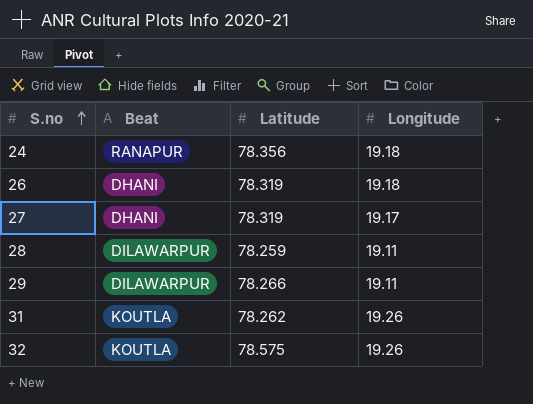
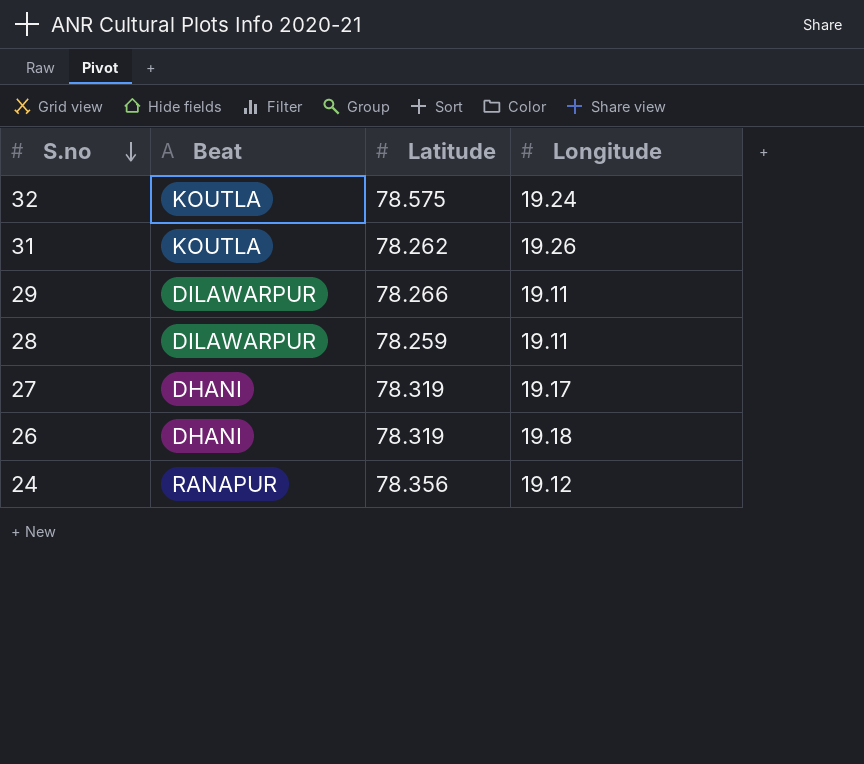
row order: S.no ascending -> S.no descending
32 | Longitude: 19.26 -> 19.24
24 | Longitude: 19.18 -> 19.12

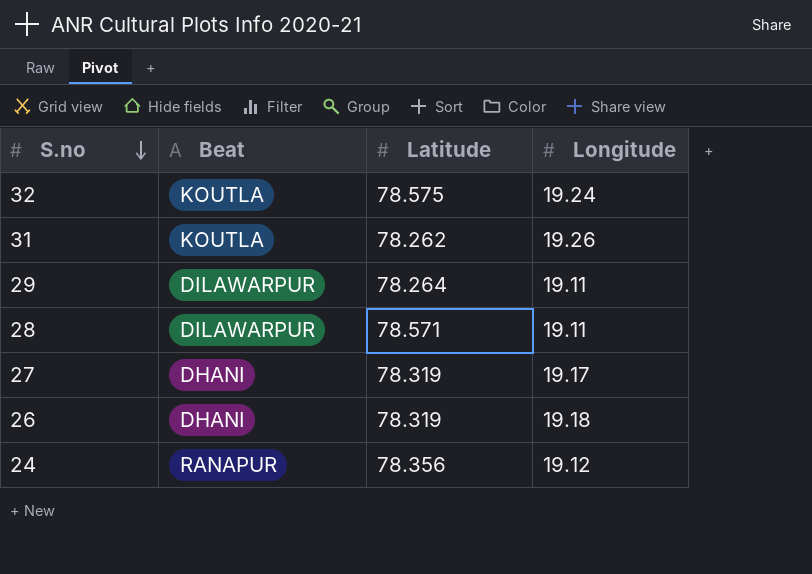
29 | Latitude: 78.266 -> 78.264
28 | Latitude: 78.259 -> 78.571

